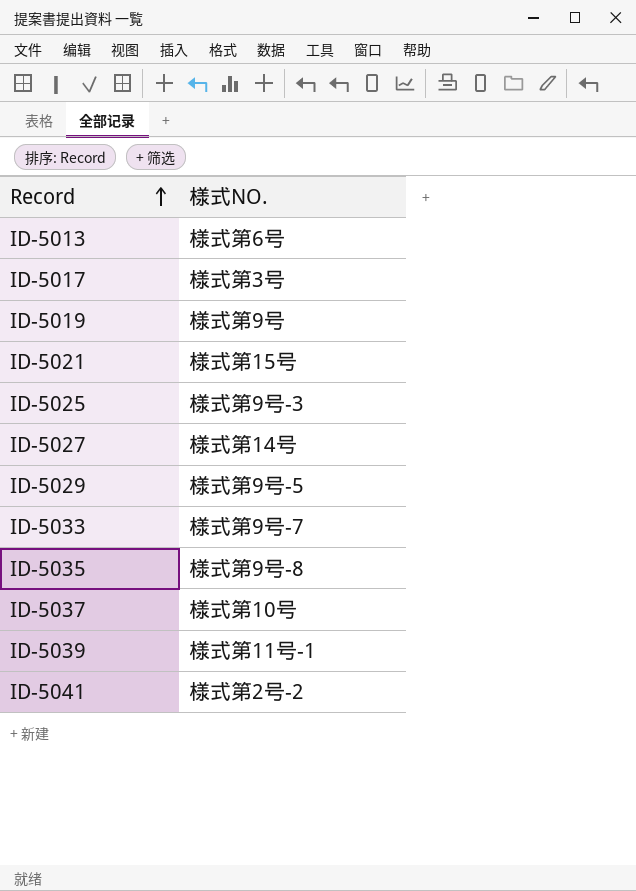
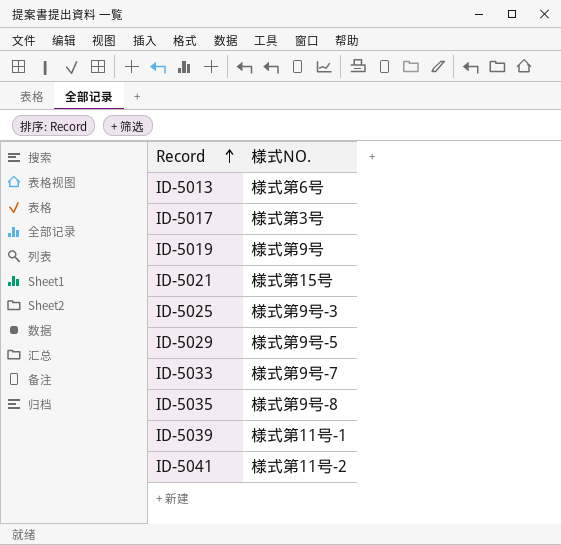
row ID-5027: 様式第14号 -> none
row ID-5037: 様式第10号 -> none
ID-5041 | 様式NO.: 様式第2号-2 -> 様式第11号-2

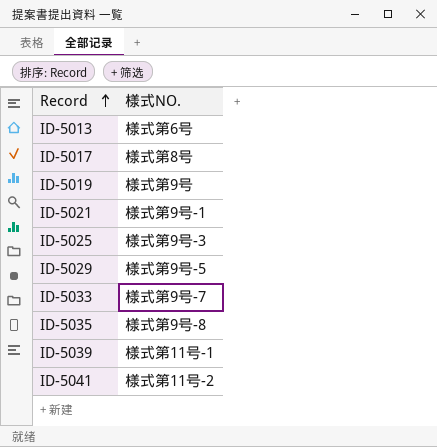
ID-5017 | 様式NO.: 様式第3号 -> 様式第8号
ID-5021 | 様式NO.: 様式第15号 -> 様式第9号-1

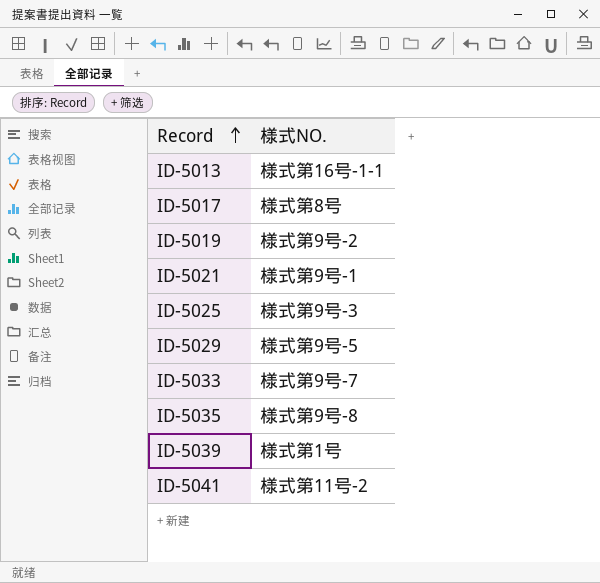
ID-5013 | 様式NO.: 様式第6号 -> 様式第16号-1-1
ID-5019 | 様式NO.: 様式第9号 -> 様式第9号-2
ID-5039 | 様式NO.: 様式第11号-1 -> 様式第1号

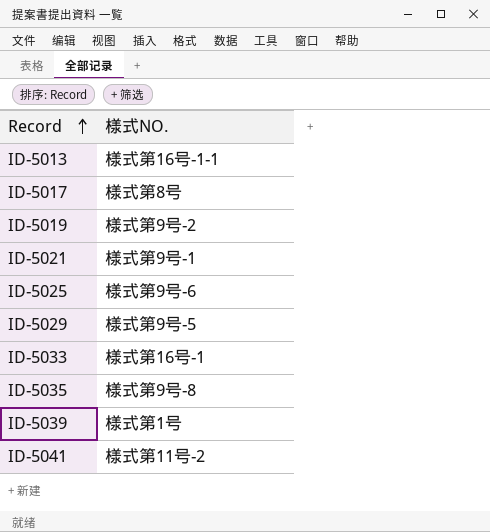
ID-5025 | 様式NO.: 様式第9号-3 -> 様式第9号-6
ID-5033 | 様式NO.: 様式第9号-7 -> 様式第16号-1

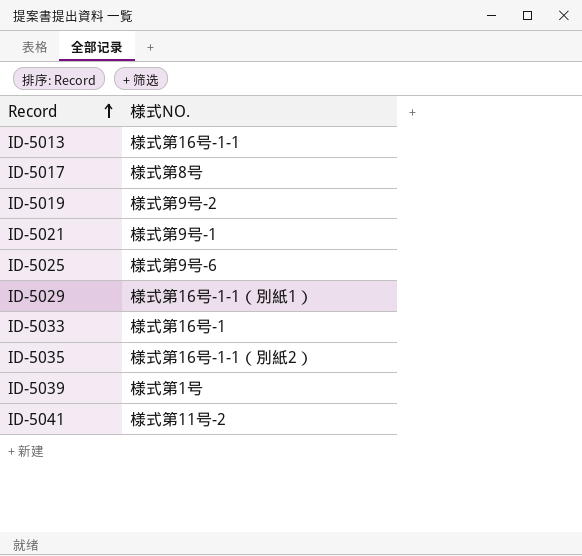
ID-5029 | 様式NO.: 様式第9号-5 -> 様式第16号-1-1（別紙1）
ID-5035 | 様式NO.: 様式第9号-8 -> 様式第16号-1-1（別紙2）

